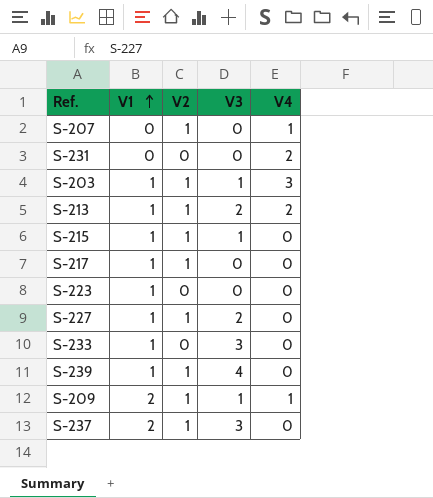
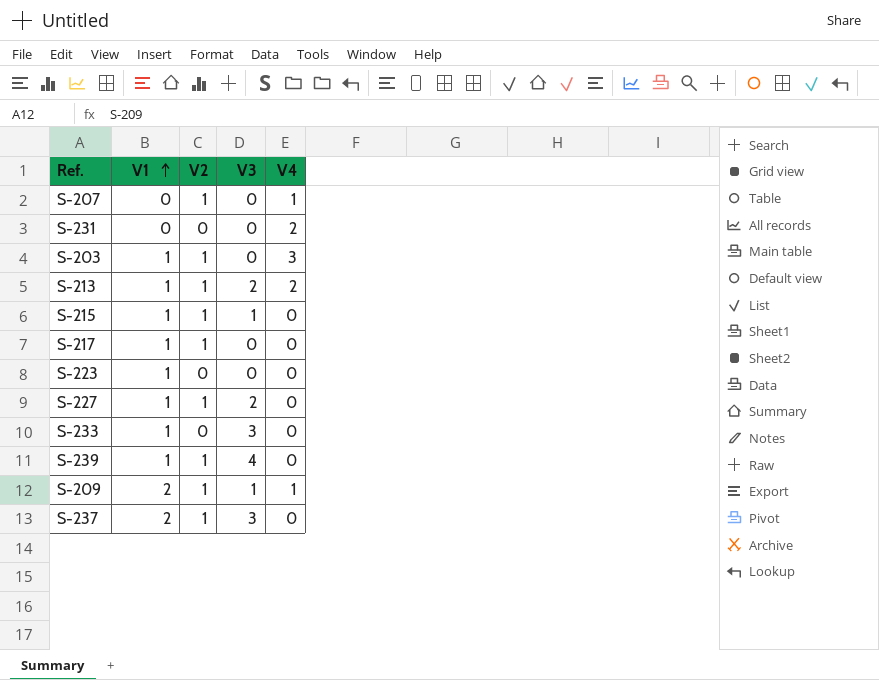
S-203 | V3: 1 -> 0

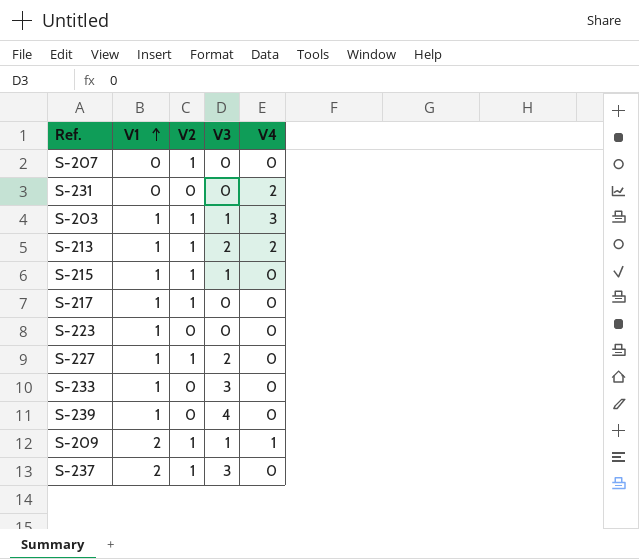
S-207 | V4: 1 -> 0
S-203 | V3: 0 -> 1
S-239 | V2: 1 -> 0

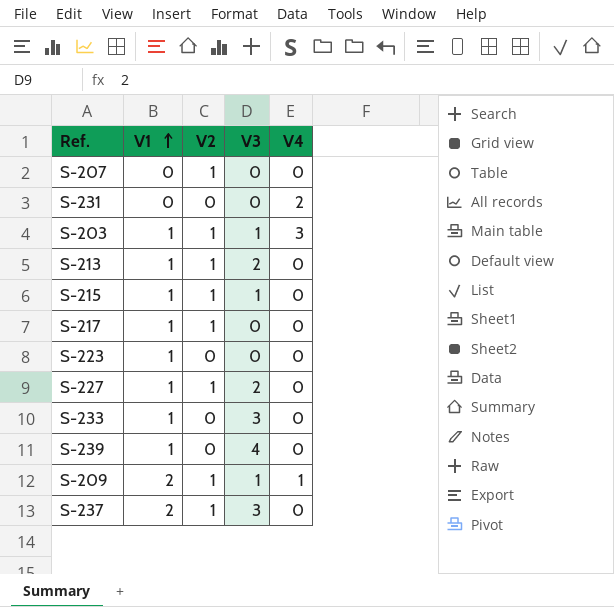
S-213 | V4: 2 -> 0

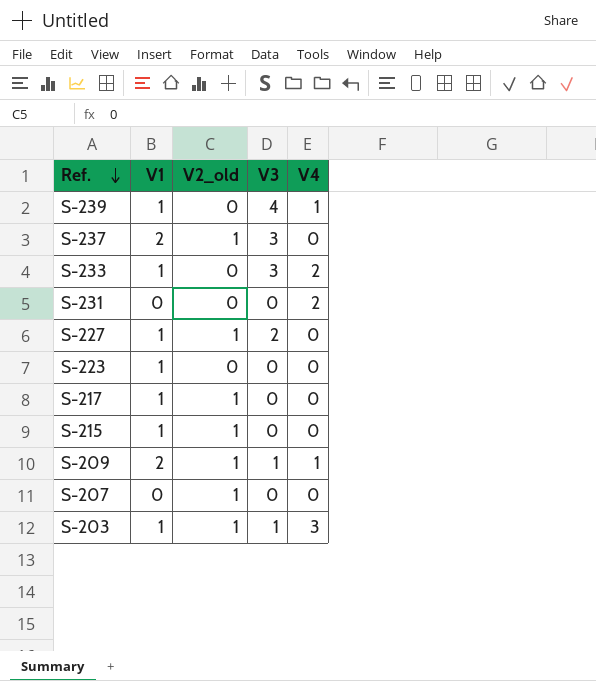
row order: V1 ascending -> Ref. descending
column name: V2 -> V2_old
row S-213: 1 | 1 | 2 | 0 -> none
S-239 | V4: 0 -> 1
S-233 | V4: 0 -> 2
S-215 | V3: 1 -> 0

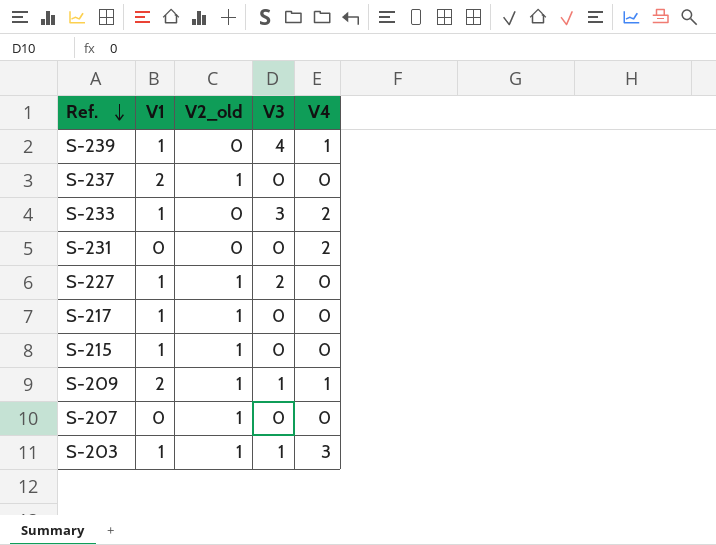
row S-223: 1 | 0 | 0 | 0 -> none
S-237 | V3: 3 -> 0

